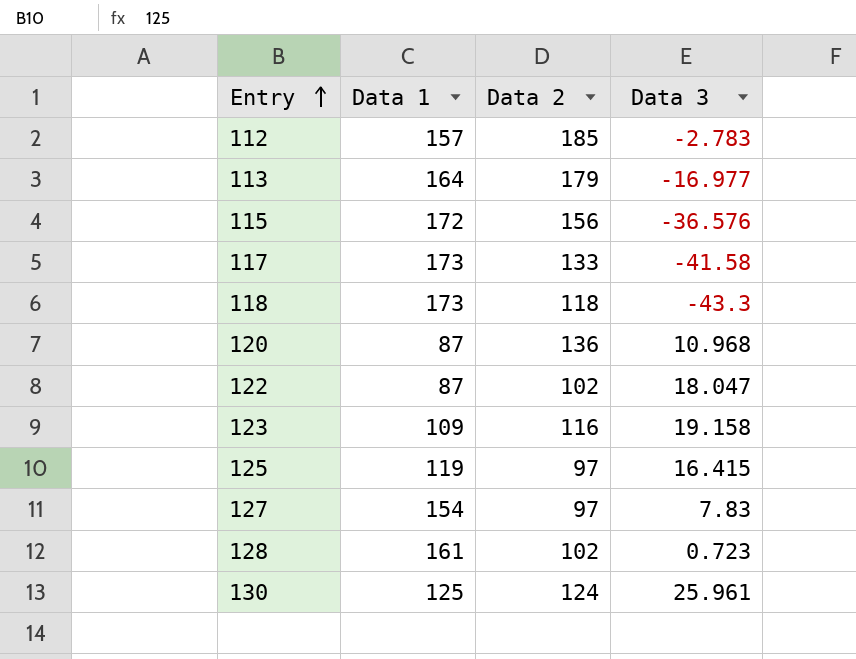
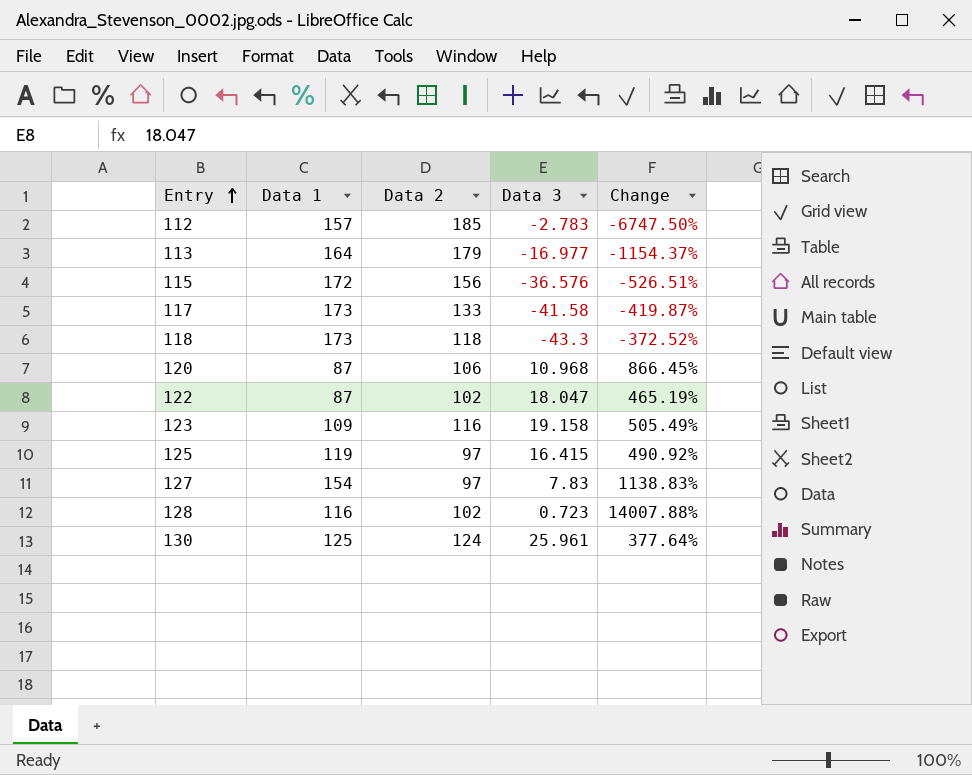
column Change | formula: none -> ([Data 2] - [Data 3]) / [Data 3]
120 | Data 2: 136 -> 106
128 | Data 1: 161 -> 116

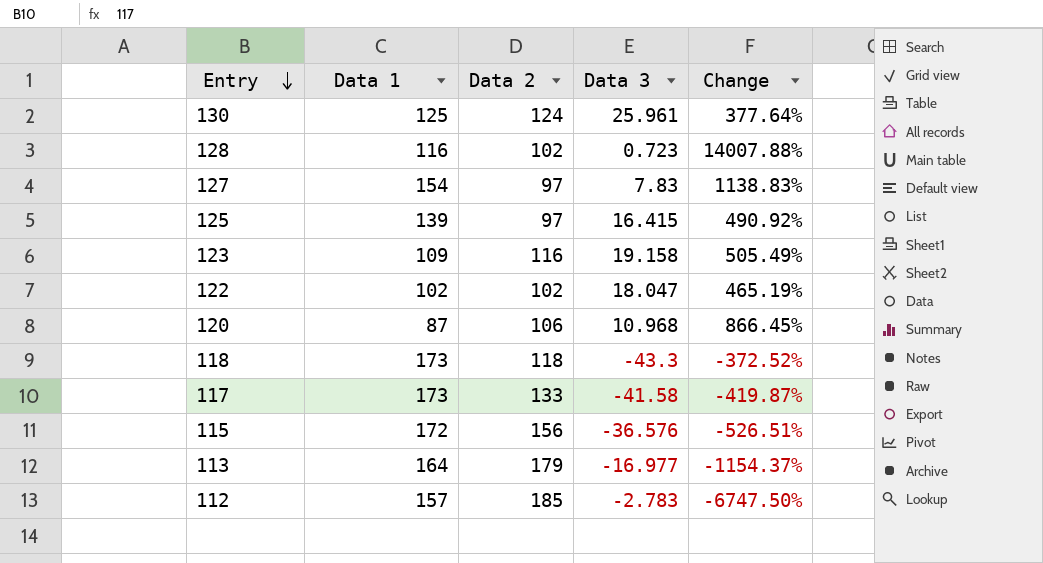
row order: Entry ascending -> Entry descending
125 | Data 1: 119 -> 139
122 | Data 1: 87 -> 102

